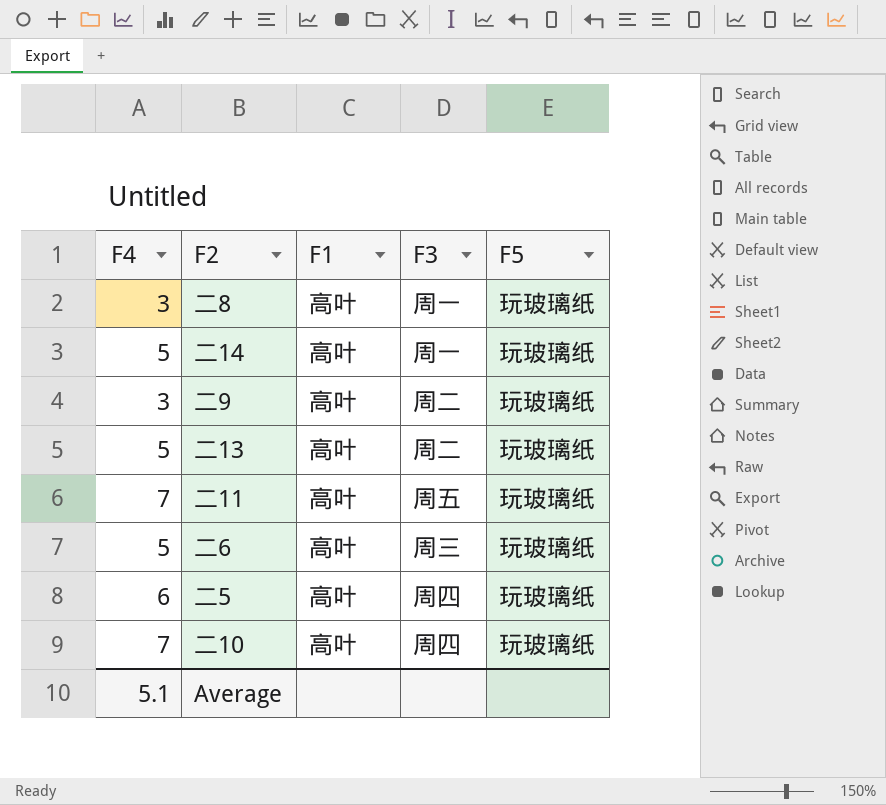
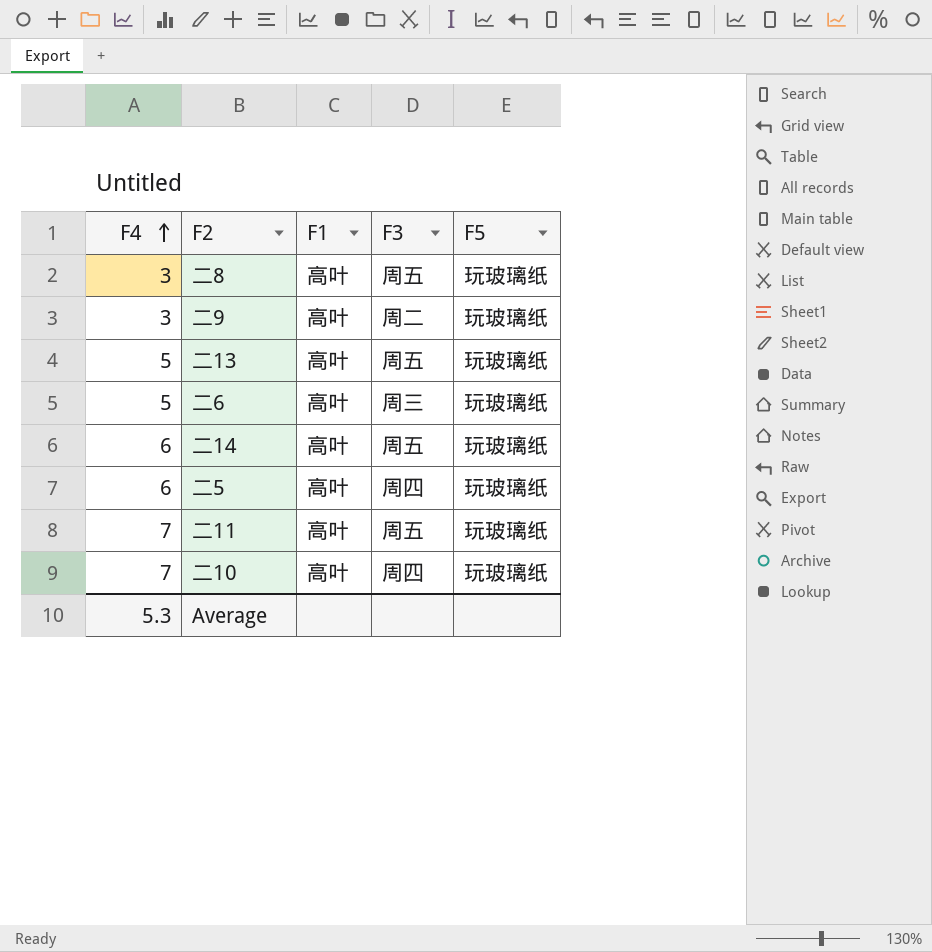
row order: none -> F4 ascending
二8 | F3: 周一 -> 周五
二13 | F3: 周二 -> 周五
二14 | F4: 5 -> 6
二14 | F3: 周一 -> 周五
Average | F4: 5.1 -> 5.3

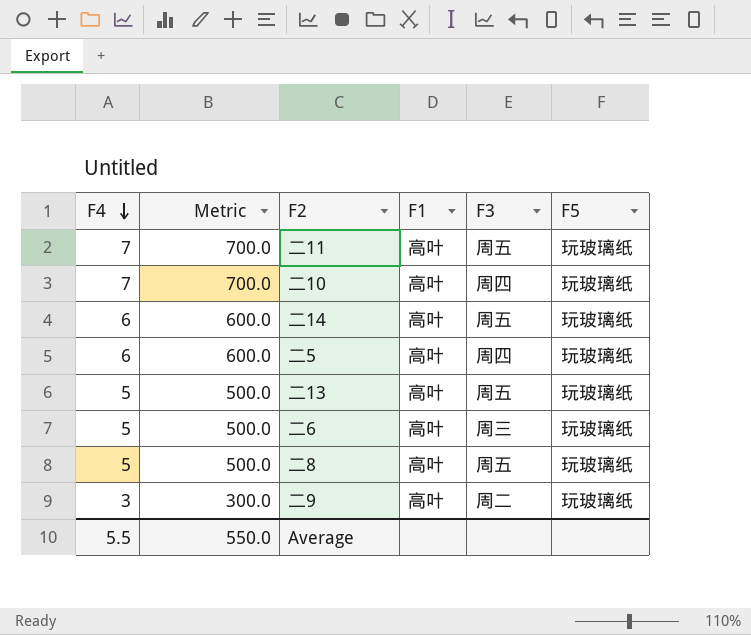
row order: F4 ascending -> F4 descending
column Metric | formula: none -> [F4] * 100
二8 | F4: 3 -> 5
Average | F4: 5.3 -> 5.5

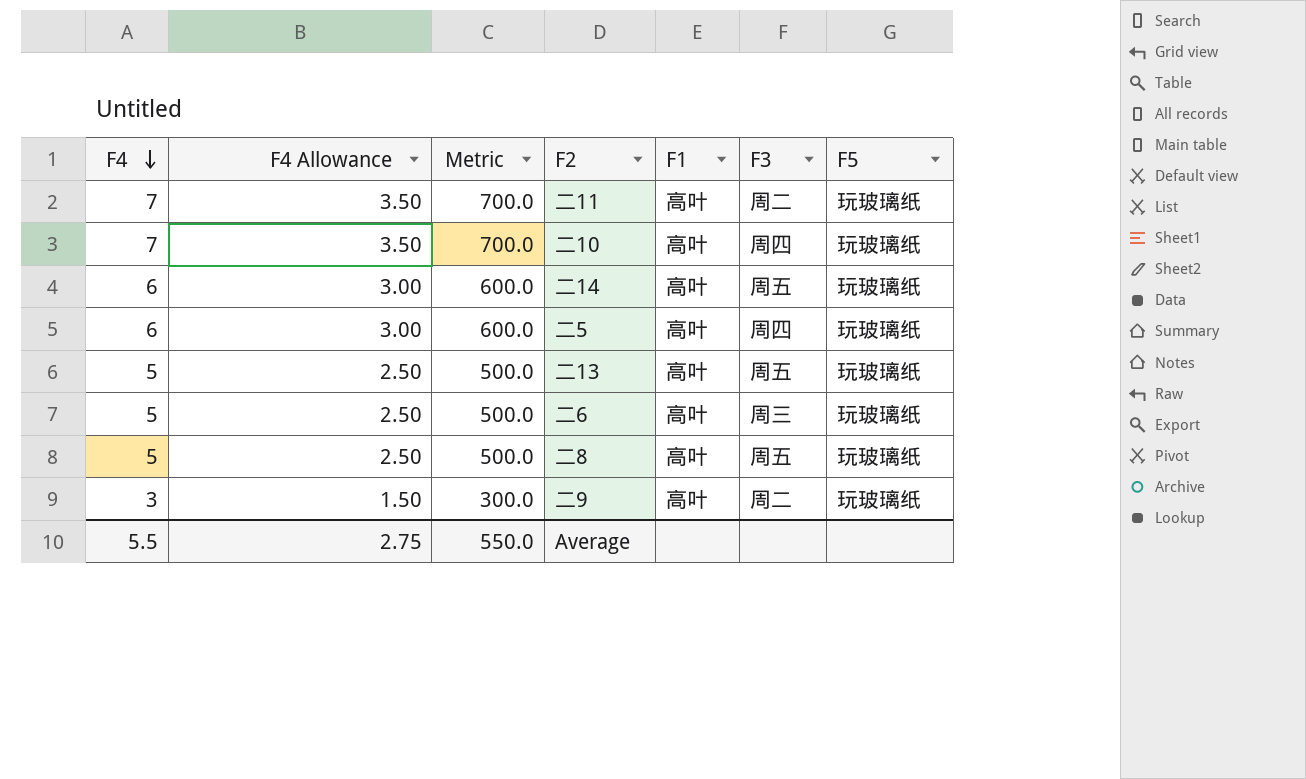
column F4 Allowance | formula: none -> [F4] * 0.5
二11 | F3: 周五 -> 周二

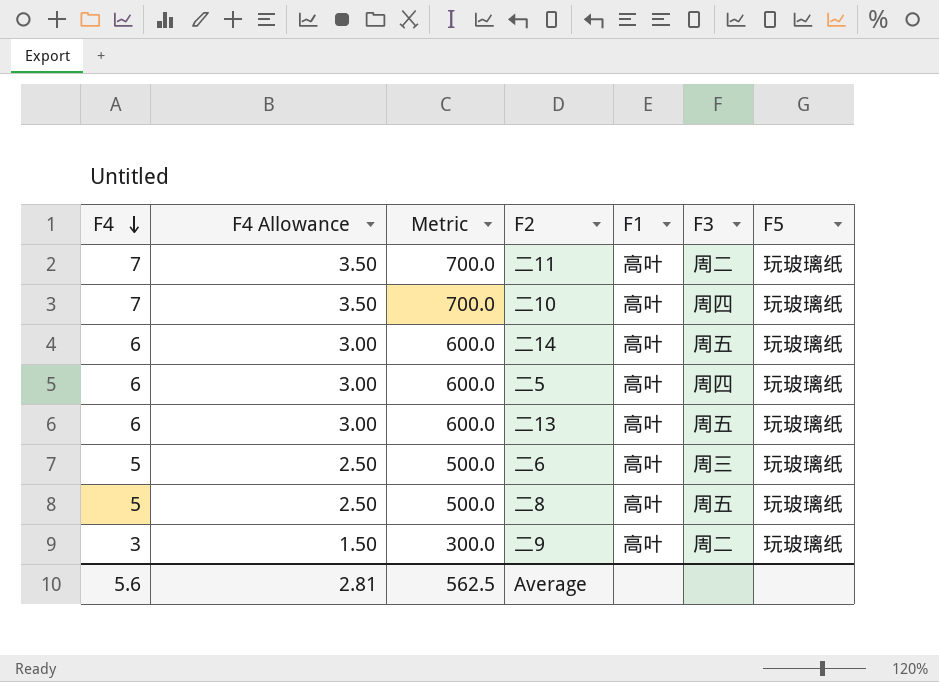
二13 | F4: 5 -> 6
二13 | F4 Allowance: 2.50 -> 3.00
二13 | Metric: 500.0 -> 600.0
Average | F4: 5.5 -> 5.6
Average | F4 Allowance: 2.75 -> 2.81
Average | Metric: 550.0 -> 562.5

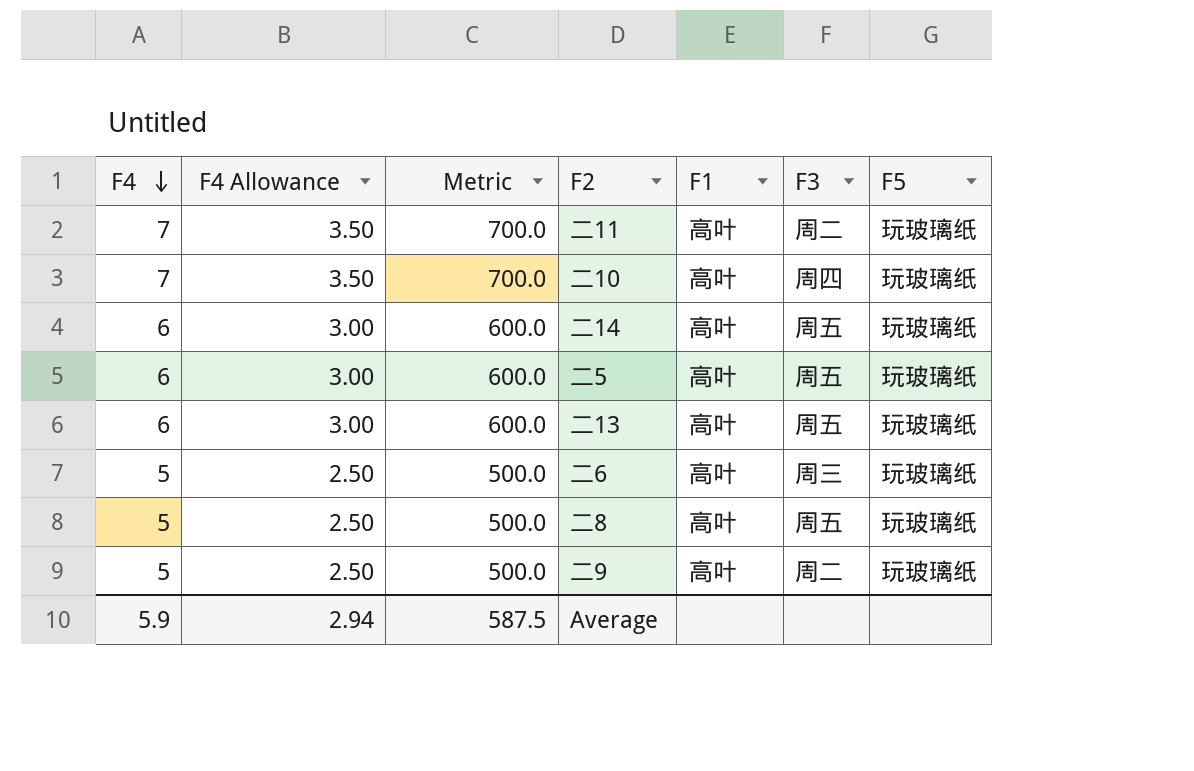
二5 | F3: 周四 -> 周五
二9 | F4: 3 -> 5
二9 | F4 Allowance: 1.50 -> 2.50
二9 | Metric: 300.0 -> 500.0
Average | F4: 5.6 -> 5.9
Average | F4 Allowance: 2.81 -> 2.94
Average | Metric: 562.5 -> 587.5

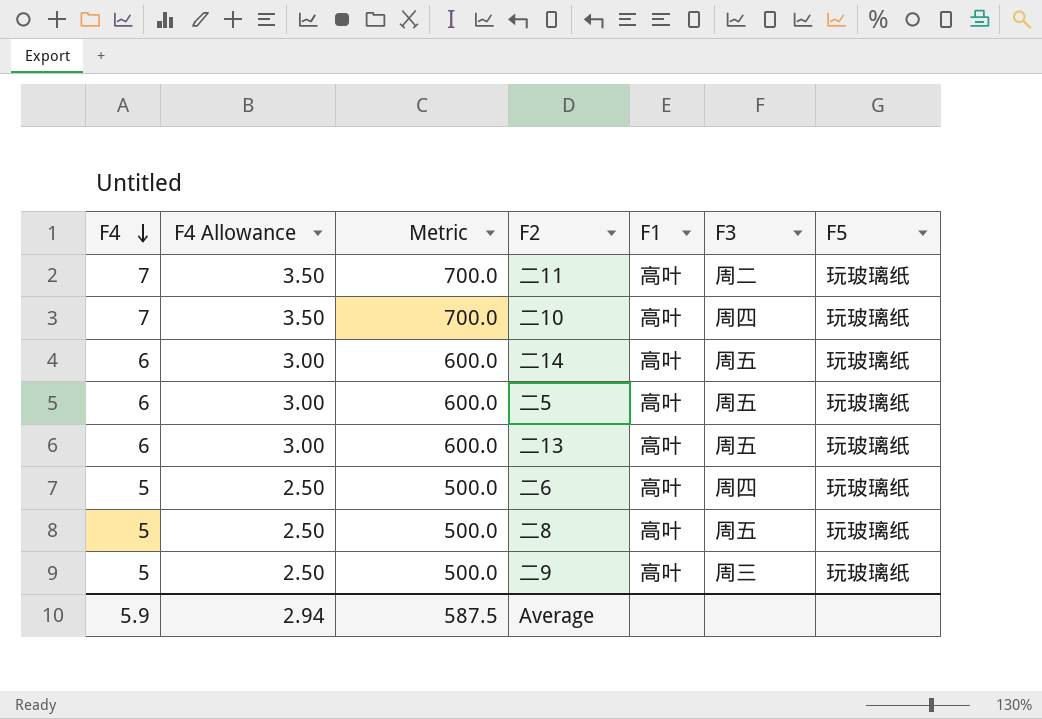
二6 | F3: 周三 -> 周四
二9 | F3: 周二 -> 周三

